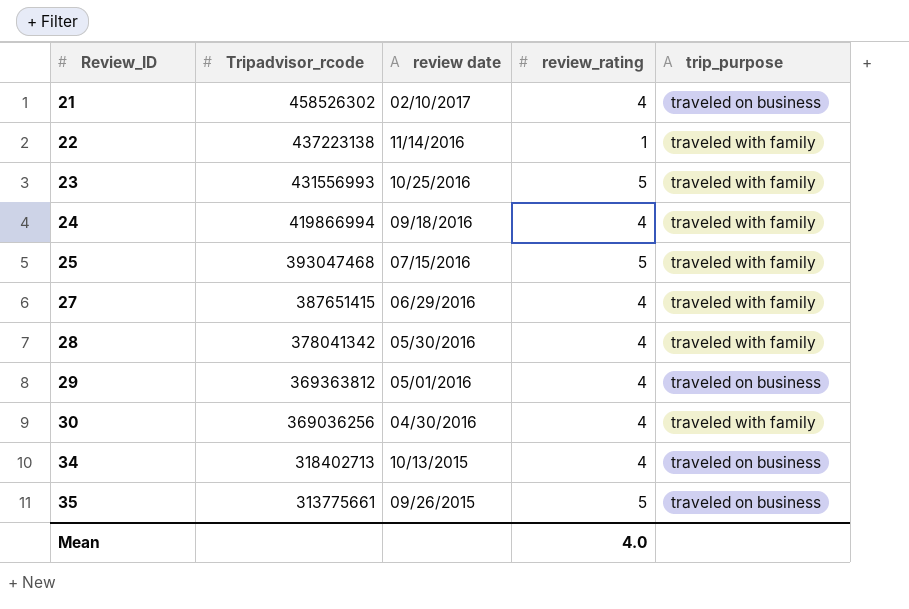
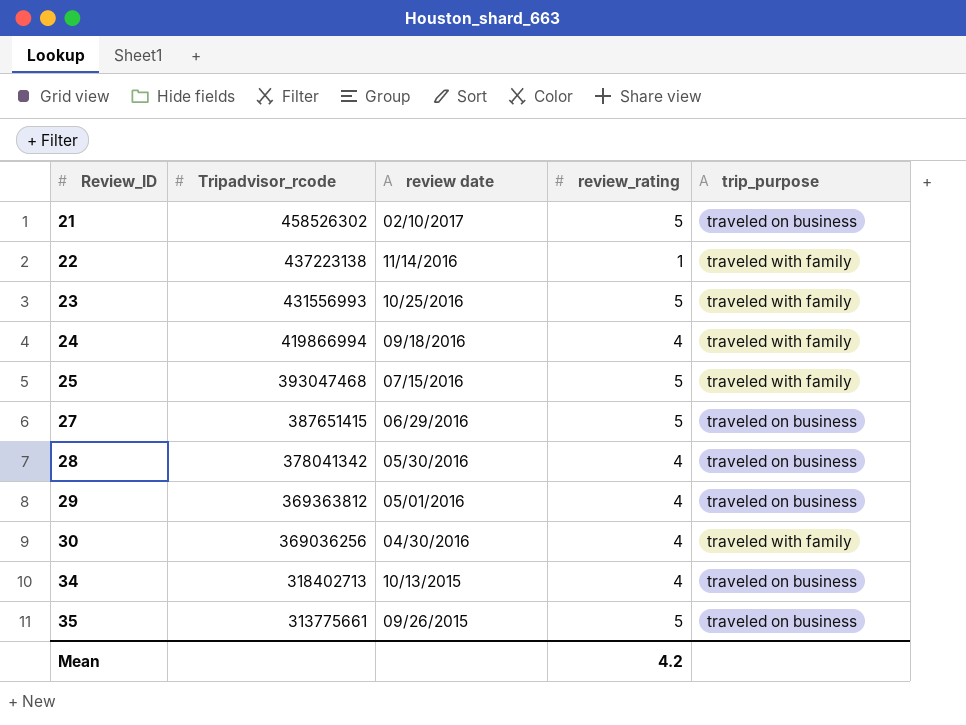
21 | review_rating: 4 -> 5
27 | review_rating: 4 -> 5
27 | trip_purpose: traveled with family -> traveled on business
28 | trip_purpose: traveled with family -> traveled on business
Mean | review_rating: 4.0 -> 4.2

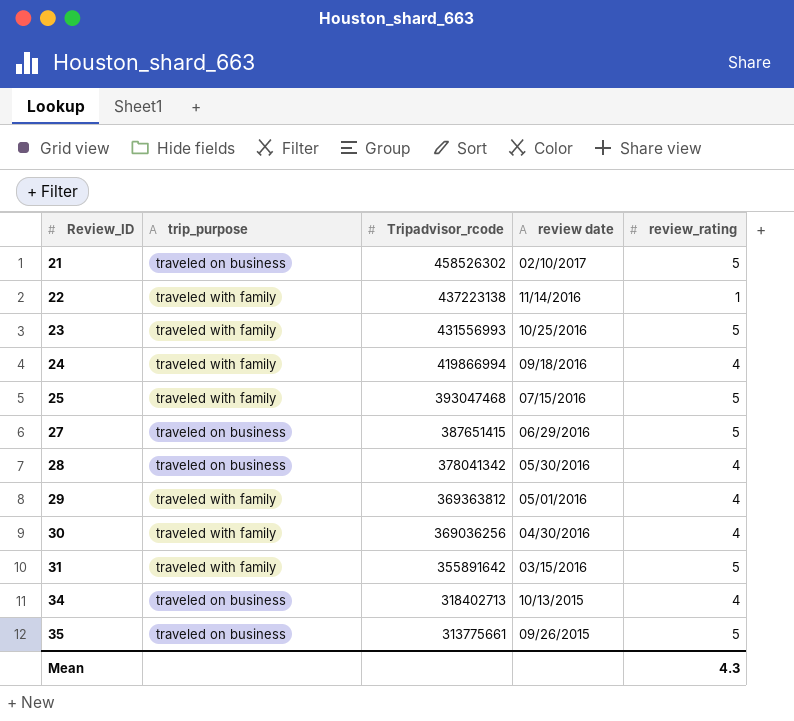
column trip_purpose | position: 5 -> 2
29 | trip_purpose: traveled on business -> traveled with family
row 31: none -> traveled with family | 355891642 | 03/15/2016 | 5
Mean | review_rating: 4.2 -> 4.3

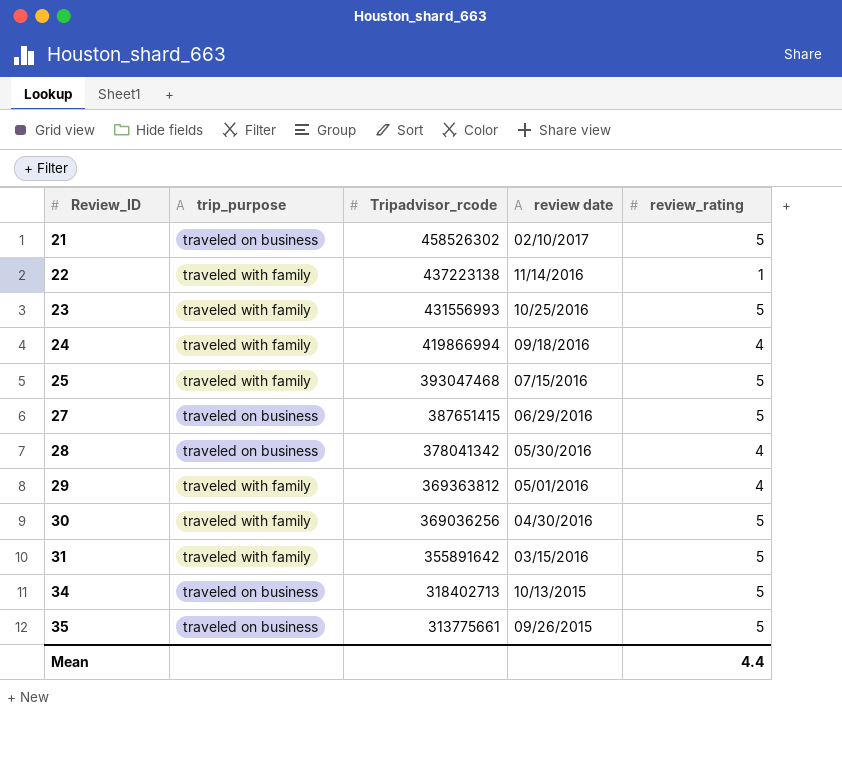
30 | review_rating: 4 -> 5
34 | review_rating: 4 -> 5
Mean | review_rating: 4.3 -> 4.4

